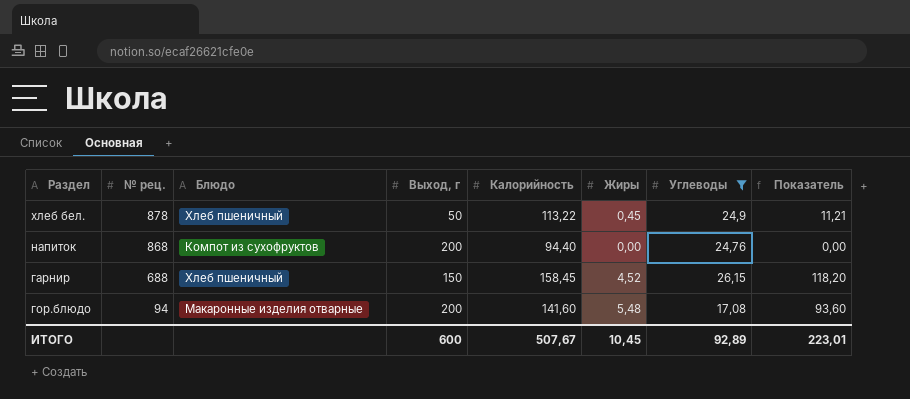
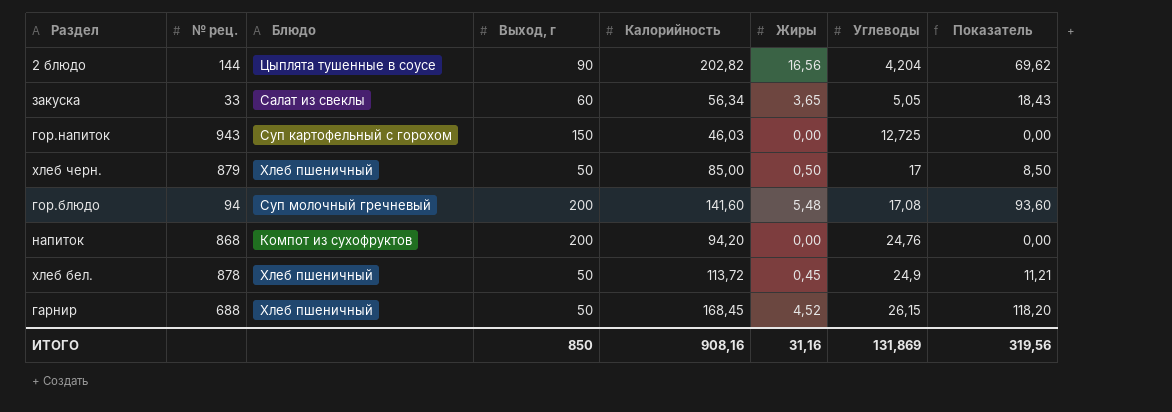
filter: Углеводы >= 17,08 -> none
row order: № рец. descending -> Углеводы ascending
гор.блюдо | Блюдо: Макаронные изделия отварные -> Суп молочный гречневый
напиток | Калорийность: 94,40 -> 94,20
хлеб бел. | Калорийность: 113,22 -> 113,72
гарнир | Выход, г: 150 -> 50
гарнир | Калорийность: 158,45 -> 168,45
ИТОГО | Выход, г: 600 -> 850
ИТОГО | Калорийность: 507,67 -> 908,16
ИТОГО | Жиры: 10,45 -> 31,16
ИТОГО | Углеводы: 92,89 -> 131,869
ИТОГО | Показатель: 223,01 -> 319,56

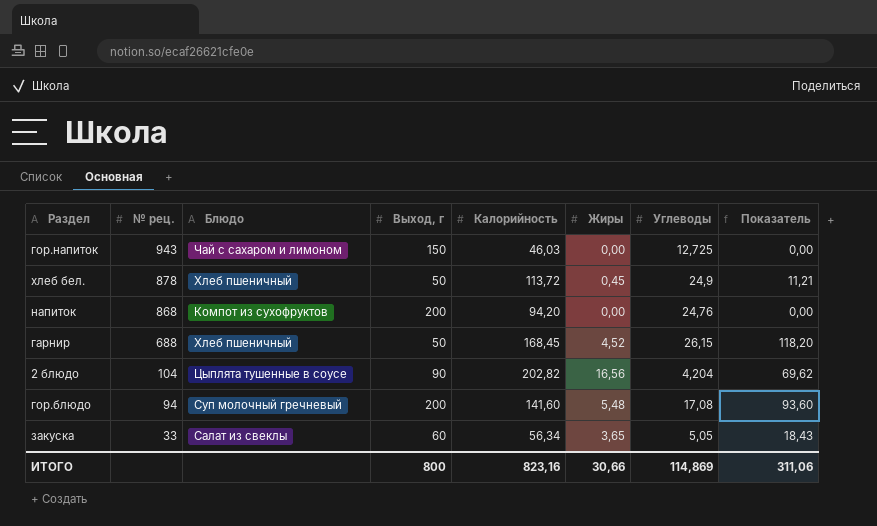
row order: Углеводы ascending -> № рец. descending
row хлеб черн.: 879 | Хлеб пшеничный | 50 | 85,00 | 0,50 | 17 | 8,50 -> none
гор.напиток | Блюдо: Суп картофельный с горохом -> Чай с сахаром и лимоном
2 блюдо | № рец.: 144 -> 104
ИТОГО | Выход, г: 850 -> 800
ИТОГО | Калорийность: 908,16 -> 823,16
ИТОГО | Жиры: 31,16 -> 30,66
ИТОГО | Углеводы: 131,869 -> 114,869
ИТОГО | Показатель: 319,56 -> 311,06

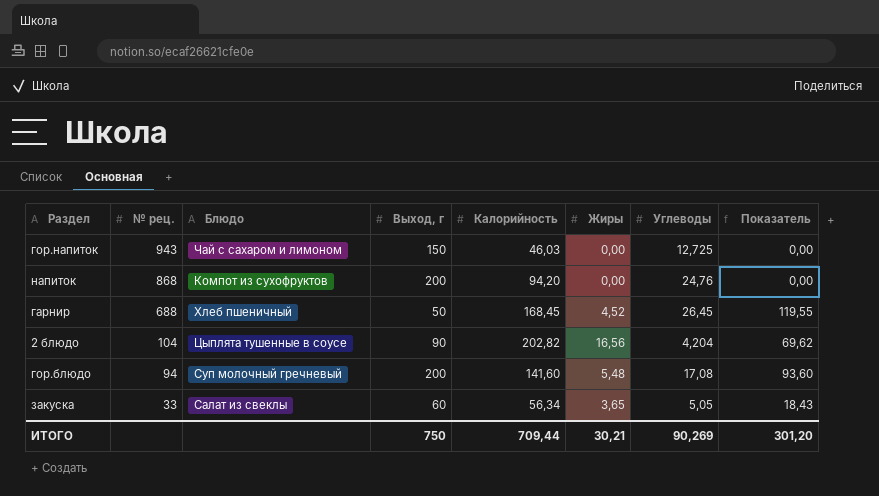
row хлеб бел.: 878 | Хлеб пшеничный | 50 | 113,72 | 0,45 | 24,9 | 11,21 -> none
гарнир | Углеводы: 26,15 -> 26,45
гарнир | Показатель: 118,20 -> 119,55
ИТОГО | Выход, г: 800 -> 750
ИТОГО | Калорийность: 823,16 -> 709,44
ИТОГО | Жиры: 30,66 -> 30,21
ИТОГО | Углеводы: 114,869 -> 90,269
ИТОГО | Показатель: 311,06 -> 301,20

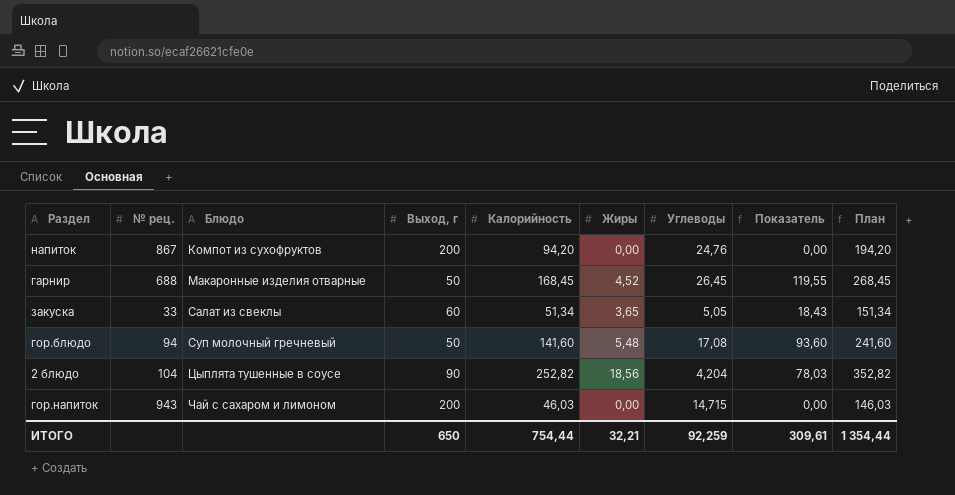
row order: № рец. descending -> Блюдо ascending
column План | formula: none -> [Калорийность] + 100
напиток | № рец.: 868 -> 867
гарнир | Блюдо: Хлеб пшеничный -> Макаронные изделия отварные
закуска | Калорийность: 56,34 -> 51,34
гор.блюдо | Выход, г: 200 -> 50
2 блюдо | Калорийность: 202,82 -> 252,82
2 блюдо | Жиры: 16,56 -> 18,56
2 блюдо | Показатель: 69,62 -> 78,03
гор.напиток | Выход, г: 150 -> 200
гор.напиток | Углеводы: 12,725 -> 14,715
ИТОГО | Выход, г: 750 -> 650
ИТОГО | Калорийность: 709,44 -> 754,44
ИТОГО | Жиры: 30,21 -> 32,21
ИТОГО | Углеводы: 90,269 -> 92,259
ИТОГО | Показатель: 301,20 -> 309,61

